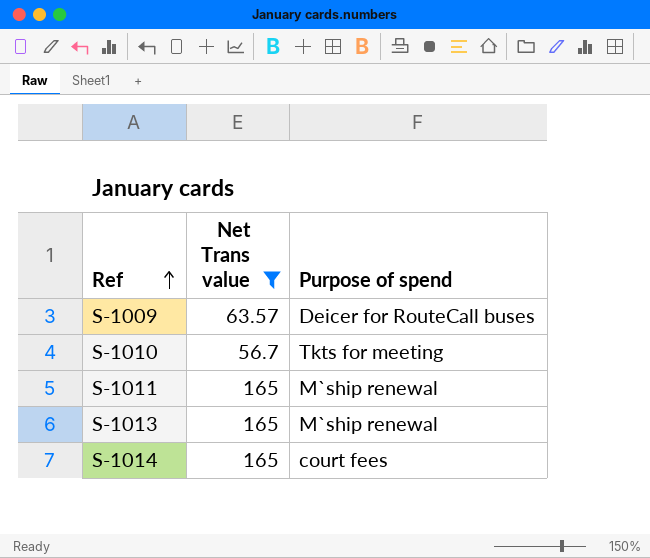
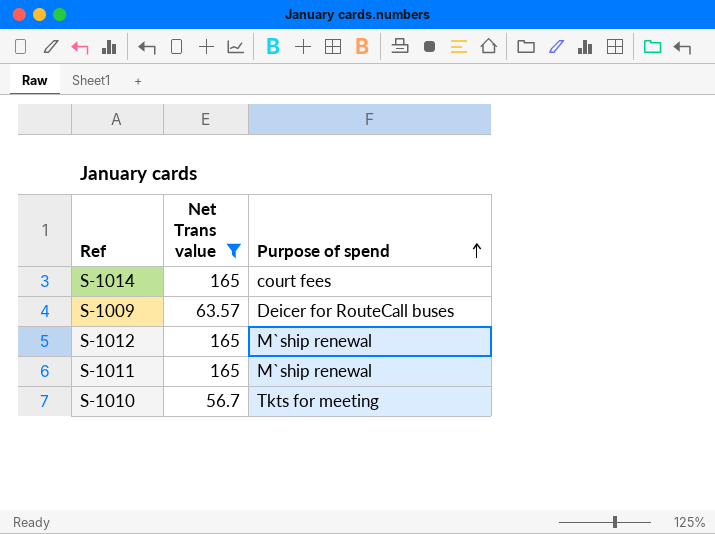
row order: Ref ascending -> Purpose of spend ascending
row S-1013: 165 | M`ship renewal -> none
row S-1012: none -> 165 | M`ship renewal

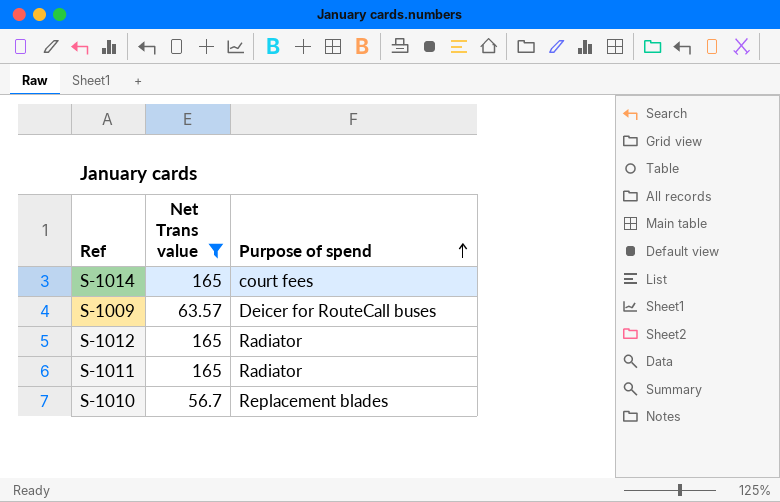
S-1012 | Purpose of spend: M`ship renewal -> Radiator
S-1011 | Purpose of spend: M`ship renewal -> Radiator
S-1010 | Purpose of spend: Tkts for meeting -> Replacement blades

